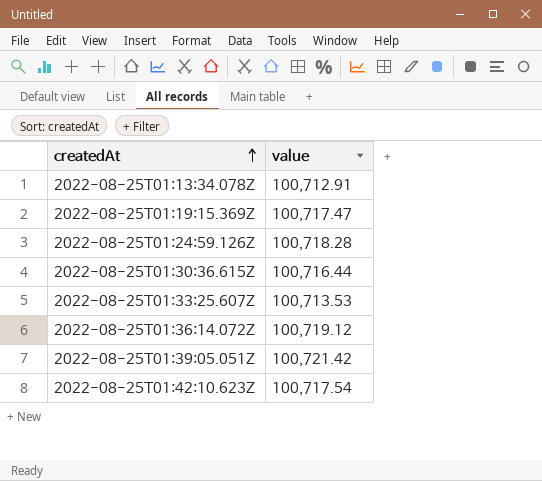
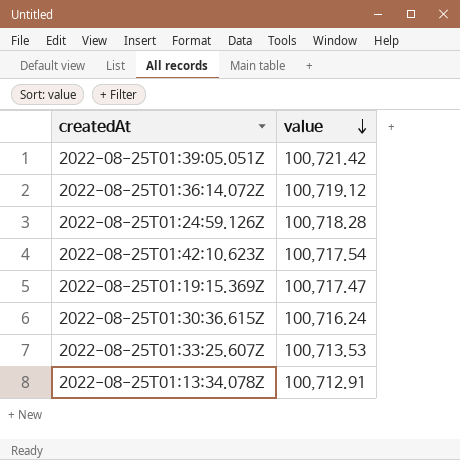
row order: createdAt ascending -> value descending
2022-08-25T01:30:36.615Z | value: 100,716.44 -> 100,716.24

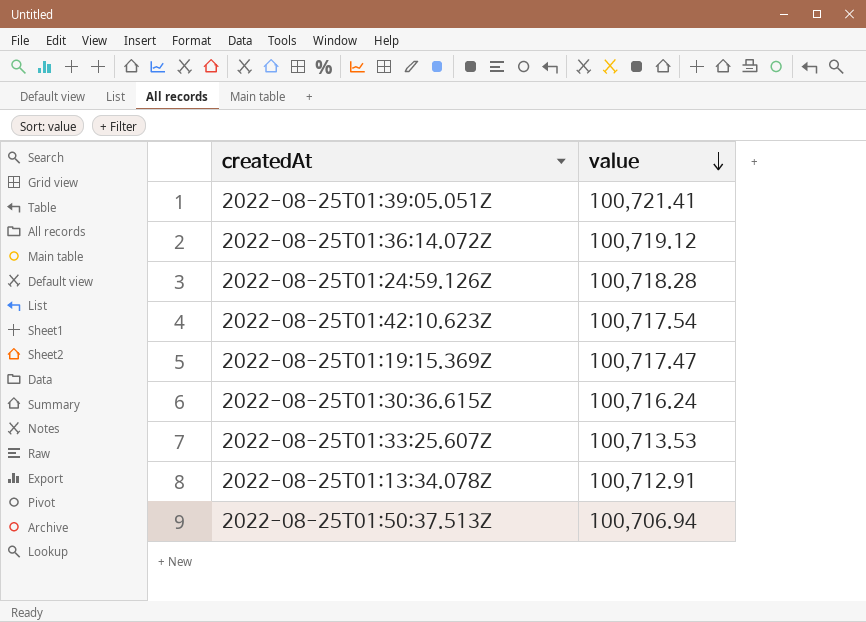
2022-08-25T01:39:05.051Z | value: 100,721.42 -> 100,721.41
row 2022-08-25T01:50:37.513Z: none -> 100,706.94

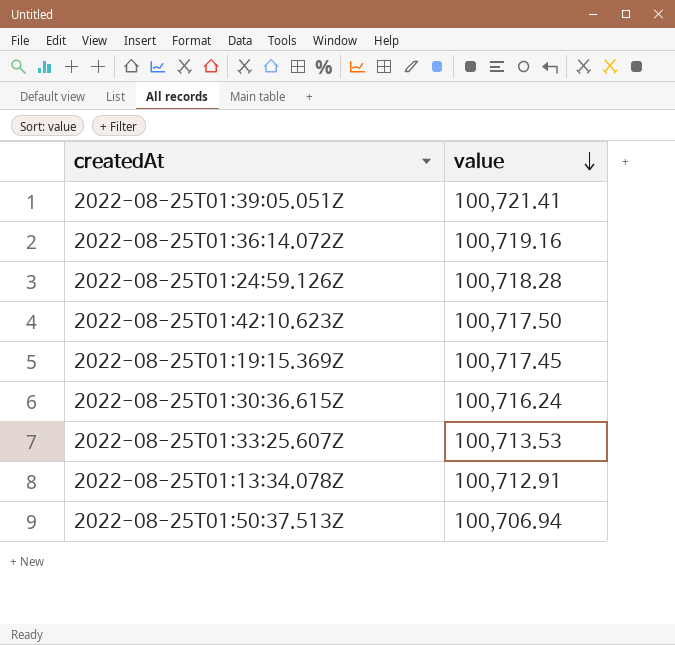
2022-08-25T01:36:14.072Z | value: 100,719.12 -> 100,719.16
2022-08-25T01:42:10.623Z | value: 100,717.54 -> 100,717.50
2022-08-25T01:19:15.369Z | value: 100,717.47 -> 100,717.45

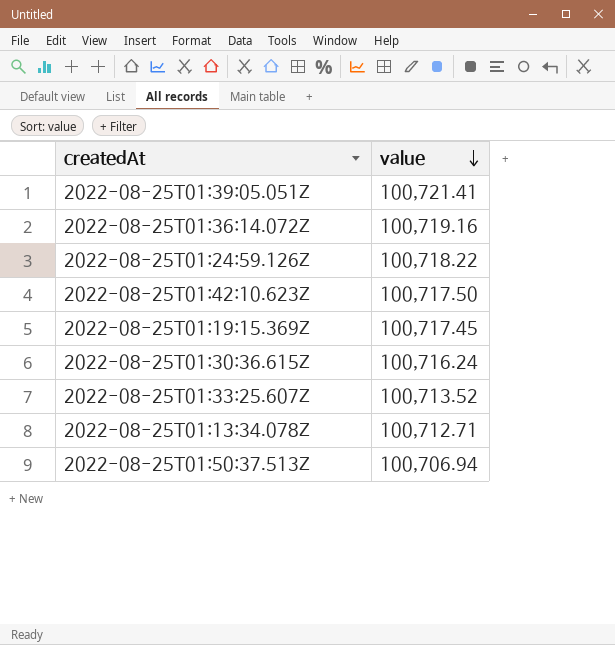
2022-08-25T01:24:59.126Z | value: 100,718.28 -> 100,718.22
2022-08-25T01:33:25.607Z | value: 100,713.53 -> 100,713.52
2022-08-25T01:13:34.078Z | value: 100,712.91 -> 100,712.71

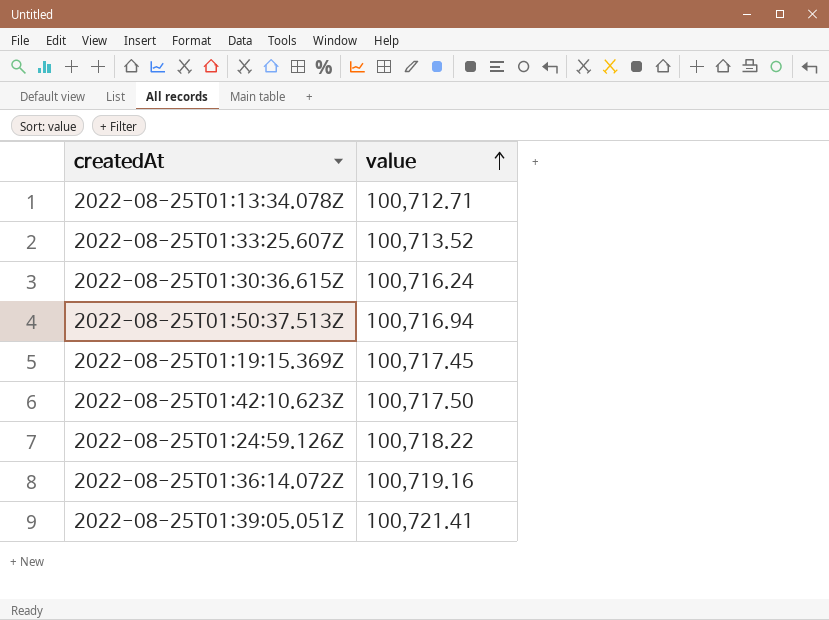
row order: value descending -> value ascending
2022-08-25T01:50:37.513Z | value: 100,706.94 -> 100,716.94

